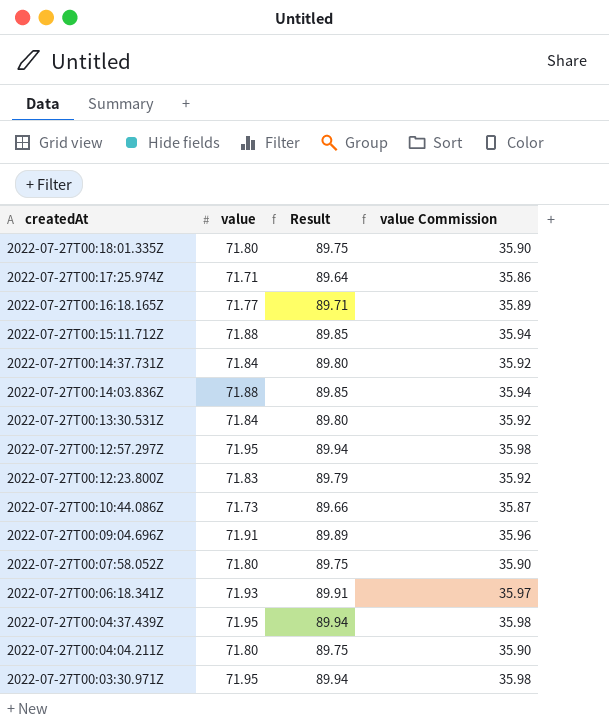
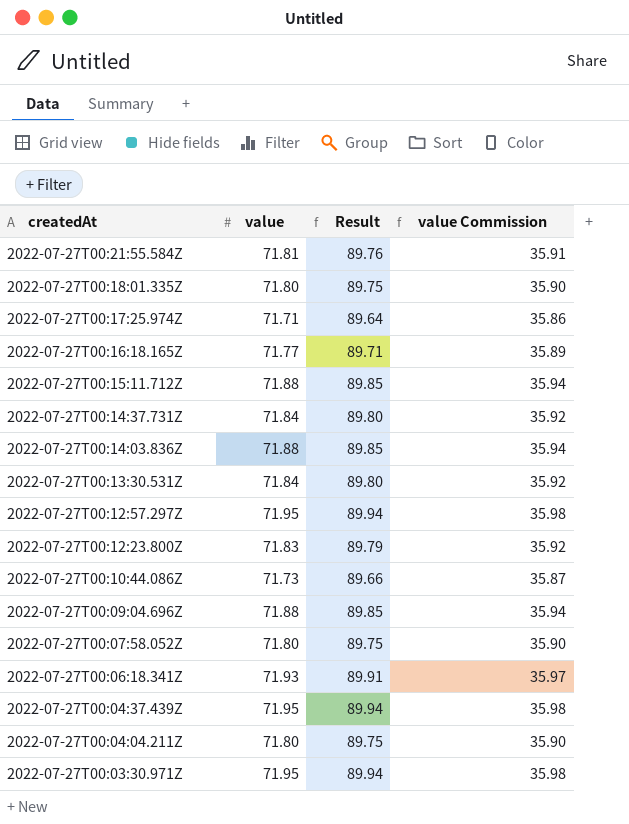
row 2022-07-27T00:21:55.584Z: none -> 71.81 | 89.76 | 35.91
2022-07-27T00:09:04.696Z | value: 71.91 -> 71.88
2022-07-27T00:09:04.696Z | Result: 89.89 -> 89.85
2022-07-27T00:09:04.696Z | value Commission: 35.96 -> 35.94

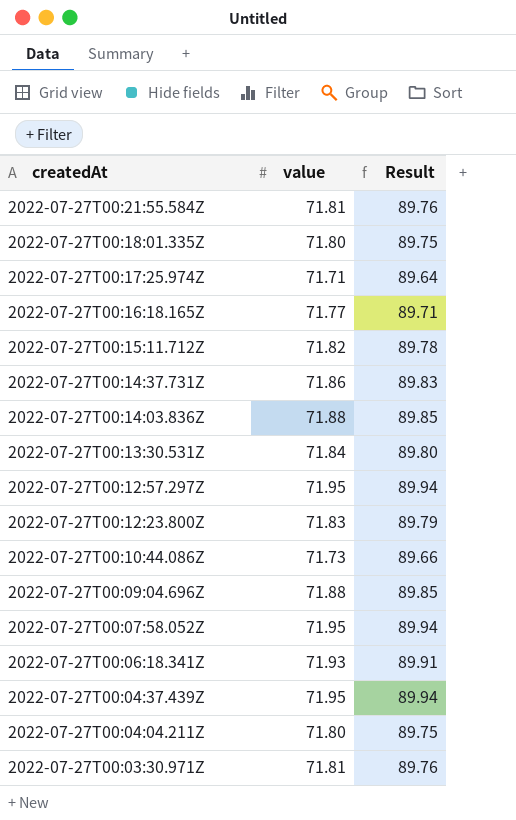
column value Commission | formula: [value] * 0.5 -> none
2022-07-27T00:15:11.712Z | value: 71.88 -> 71.82
2022-07-27T00:15:11.712Z | Result: 89.85 -> 89.78
2022-07-27T00:14:37.731Z | value: 71.84 -> 71.86
2022-07-27T00:14:37.731Z | Result: 89.80 -> 89.83
2022-07-27T00:07:58.052Z | value: 71.80 -> 71.95
2022-07-27T00:07:58.052Z | Result: 89.75 -> 89.94
2022-07-27T00:03:30.971Z | value: 71.95 -> 71.81
2022-07-27T00:03:30.971Z | Result: 89.94 -> 89.76

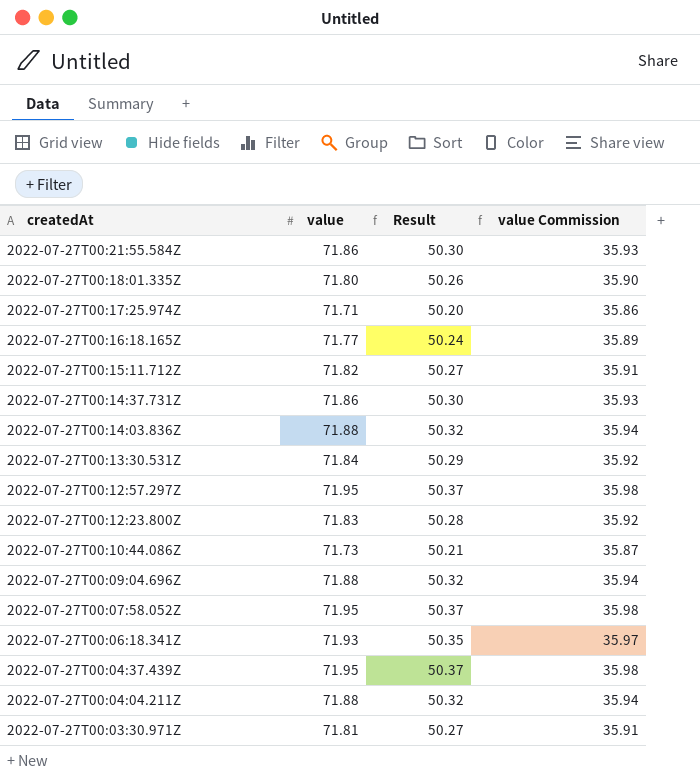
column Result | formula: [value] * 1.25 -> [value] * 0.7
column value Commission | formula: none -> [value] * 0.5
2022-07-27T00:21:55.584Z | value: 71.81 -> 71.86
2022-07-27T00:04:04.211Z | value: 71.80 -> 71.88

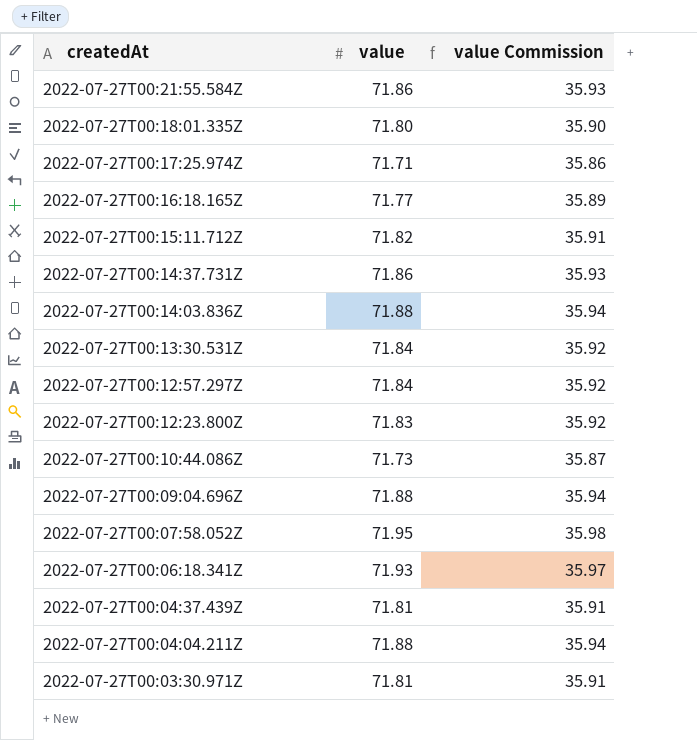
column Result | formula: [value] * 0.7 -> none
2022-07-27T00:12:57.297Z | value: 71.95 -> 71.84
2022-07-27T00:12:57.297Z | value Commission: 35.98 -> 35.92
2022-07-27T00:04:37.439Z | value: 71.95 -> 71.81
2022-07-27T00:04:37.439Z | value Commission: 35.98 -> 35.91

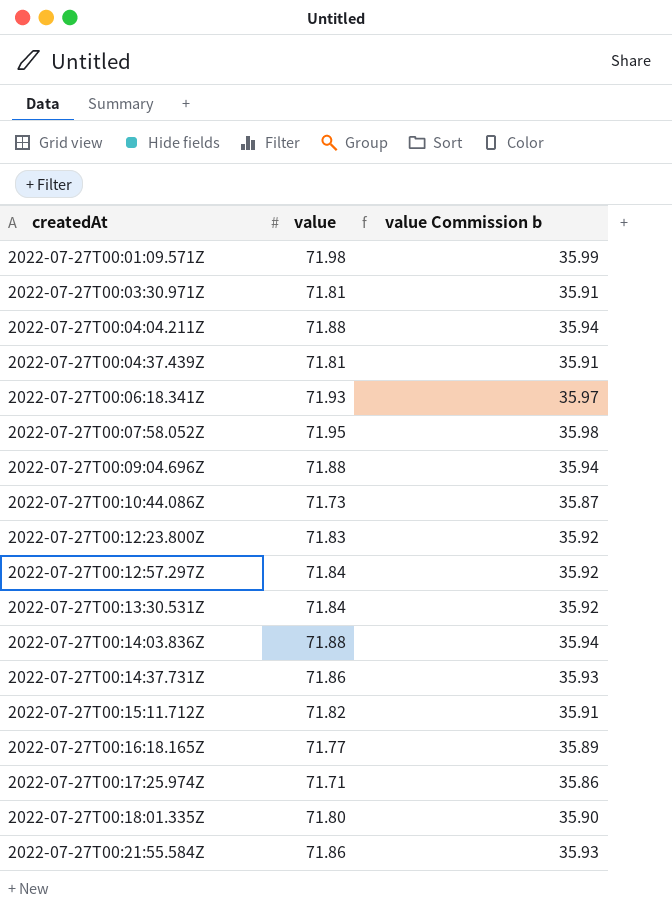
row order: createdAt descending -> createdAt ascending
column name: value Commission -> value Commission b
row 2022-07-27T00:01:09.571Z: none -> 71.98 | 35.99

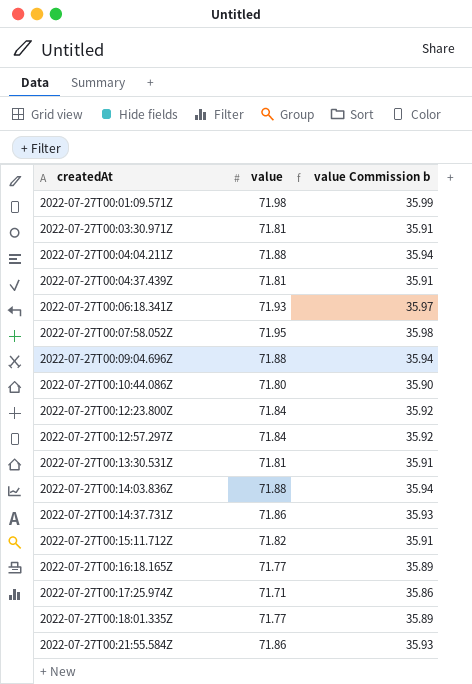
2022-07-27T00:10:44.086Z | value: 71.73 -> 71.80
2022-07-27T00:10:44.086Z | value Commission b: 35.87 -> 35.90
2022-07-27T00:12:23.800Z | value: 71.83 -> 71.84
2022-07-27T00:13:30.531Z | value: 71.84 -> 71.81
2022-07-27T00:13:30.531Z | value Commission b: 35.92 -> 35.91
2022-07-27T00:18:01.335Z | value: 71.80 -> 71.77
2022-07-27T00:18:01.335Z | value Commission b: 35.90 -> 35.89

